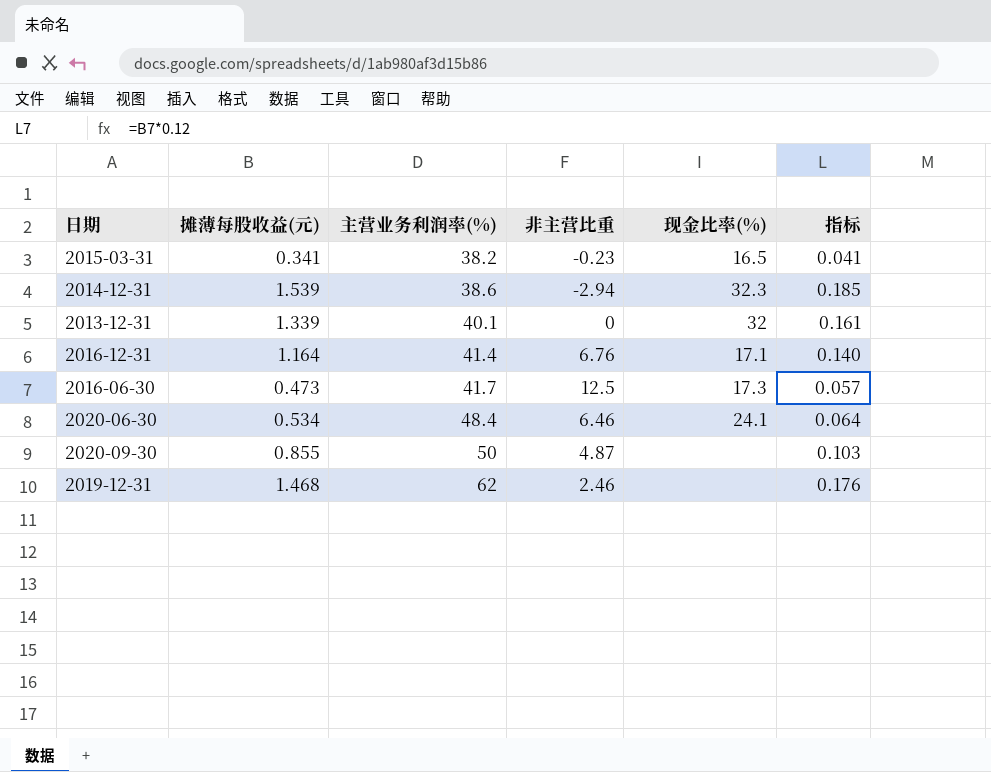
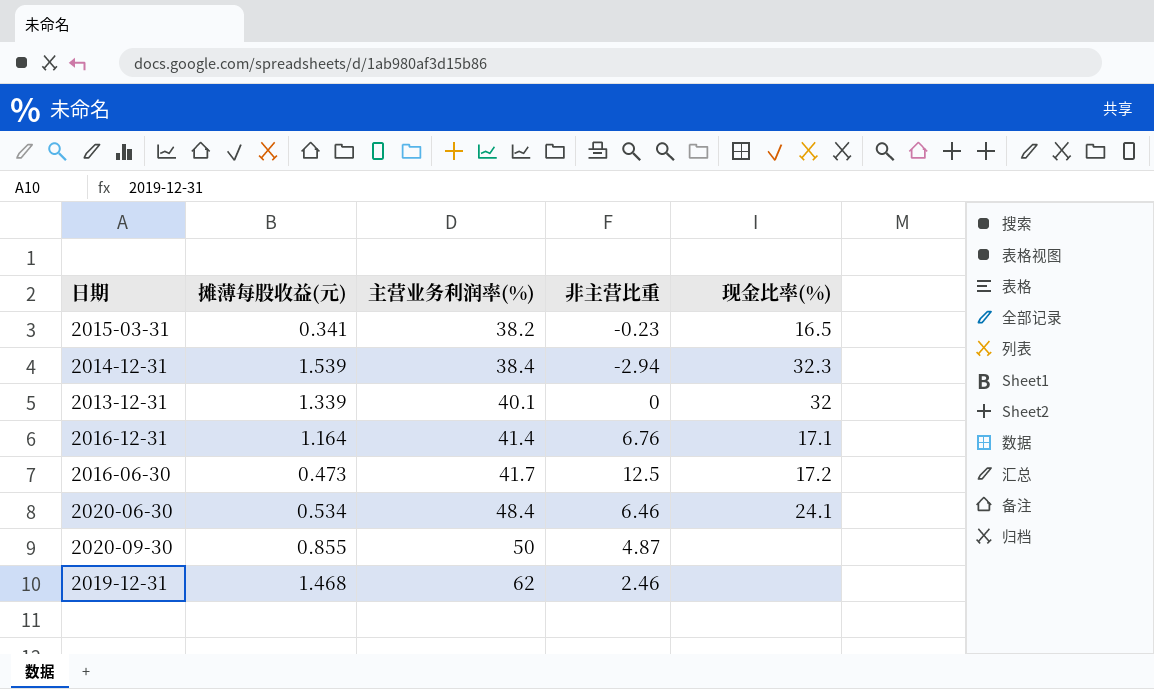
column 指标 | formula: [摊薄每股收益(元)] * 0.12 -> none
2014-12-31 | 主营业务利润率(%): 38.6 -> 38.4
2016-06-30 | 现金比率(%): 17.3 -> 17.2

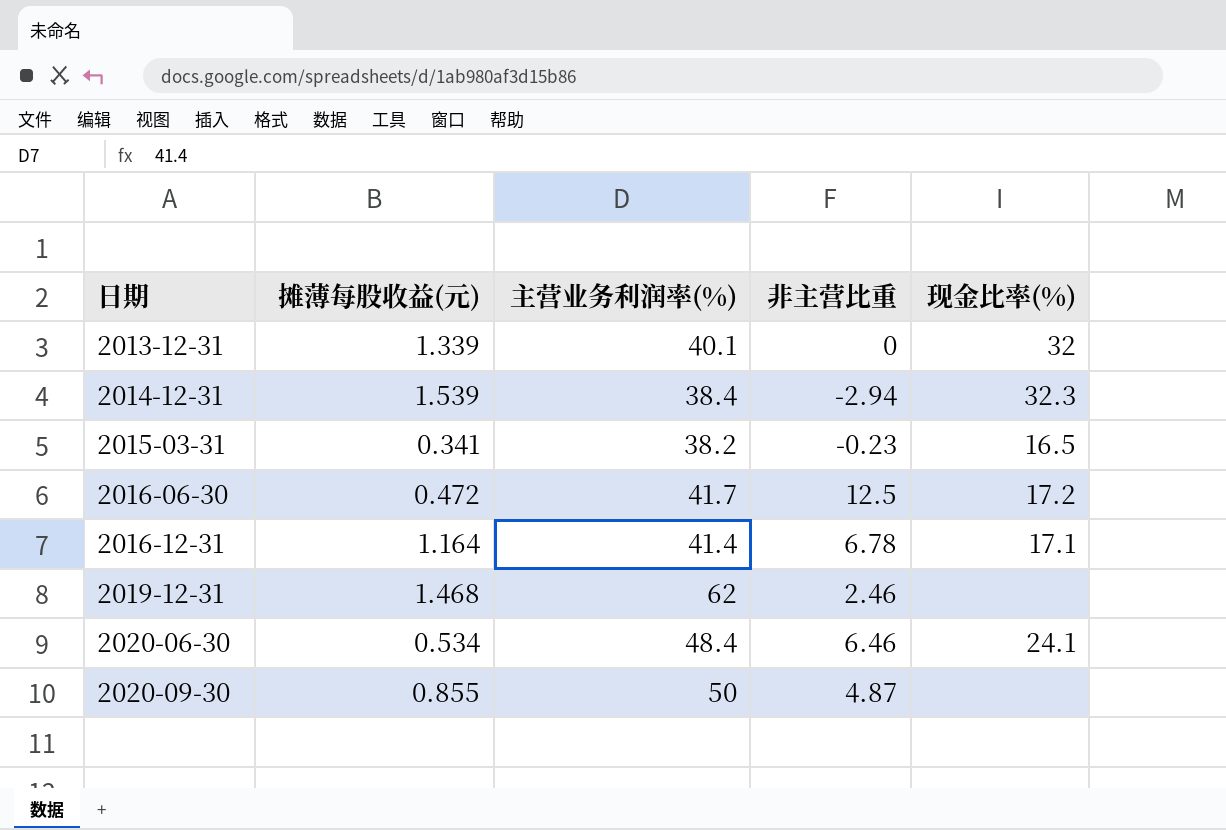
row order: 主营业务利润率(%) ascending -> 日期 ascending
2016-06-30 | 摊薄每股收益(元): 0.473 -> 0.472
2016-12-31 | 非主营比重: 6.76 -> 6.78

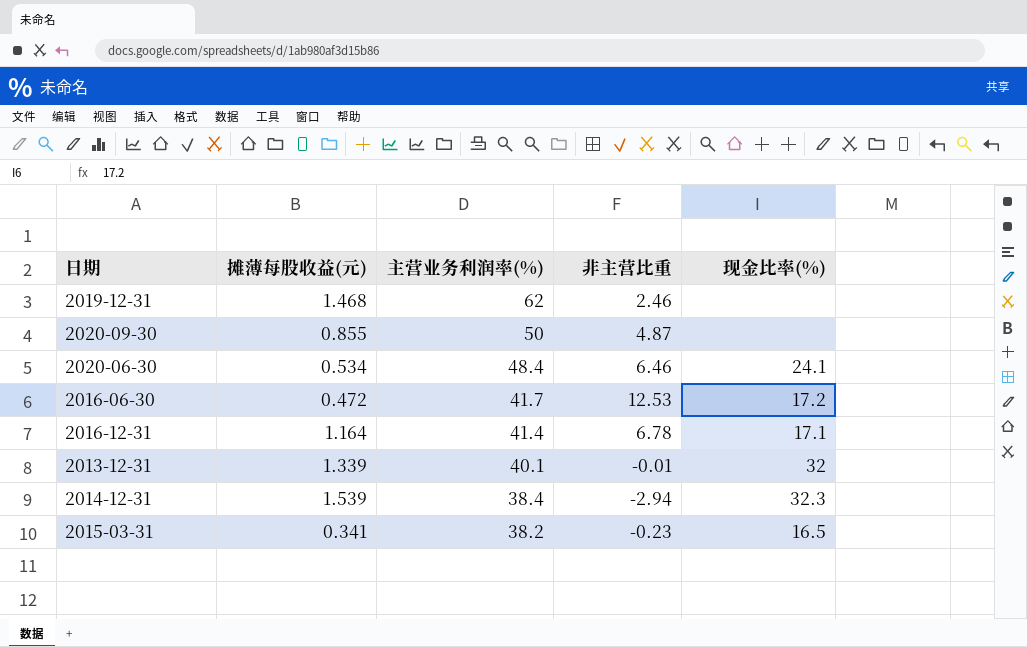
row order: 日期 ascending -> 主营业务利润率(%) descending
2016-06-30 | 非主营比重: 12.5 -> 12.53
2013-12-31 | 非主营比重: 0 -> -0.01

